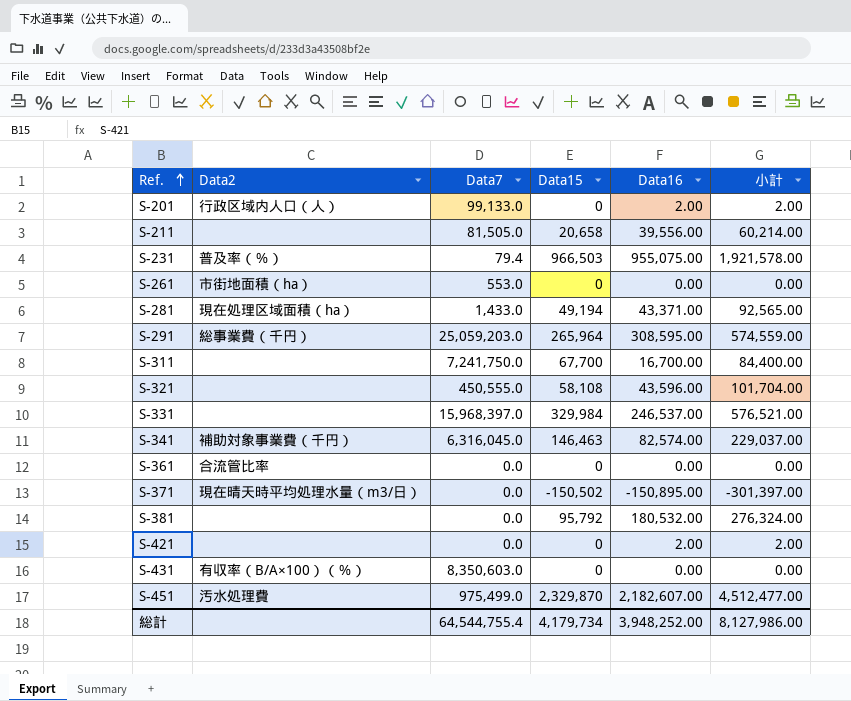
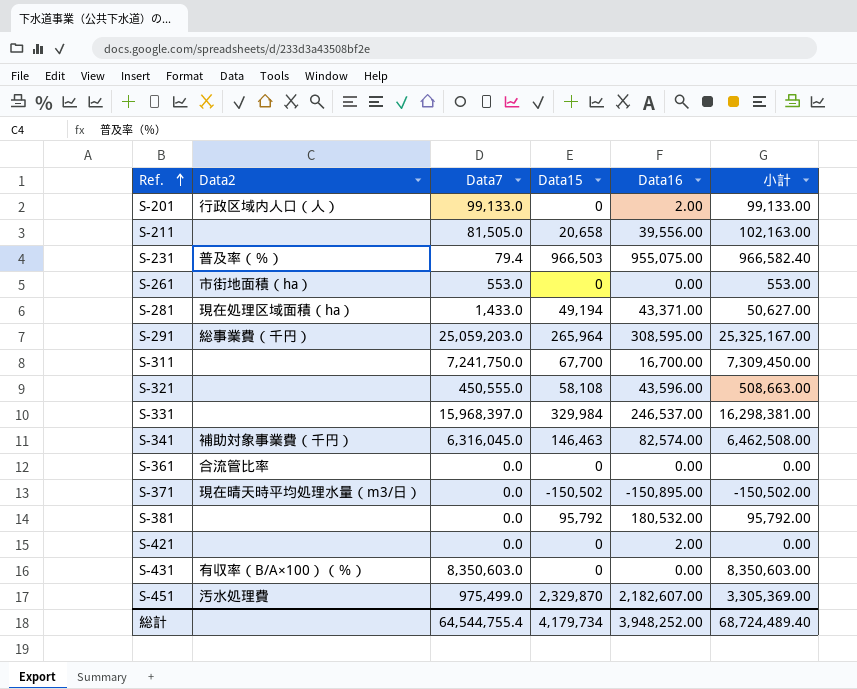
column 小計 | formula: [Data15] + [Data16] -> [Data7] + [Data15]
総計 | 小計: 8,127,986.00 -> 68,724,489.40

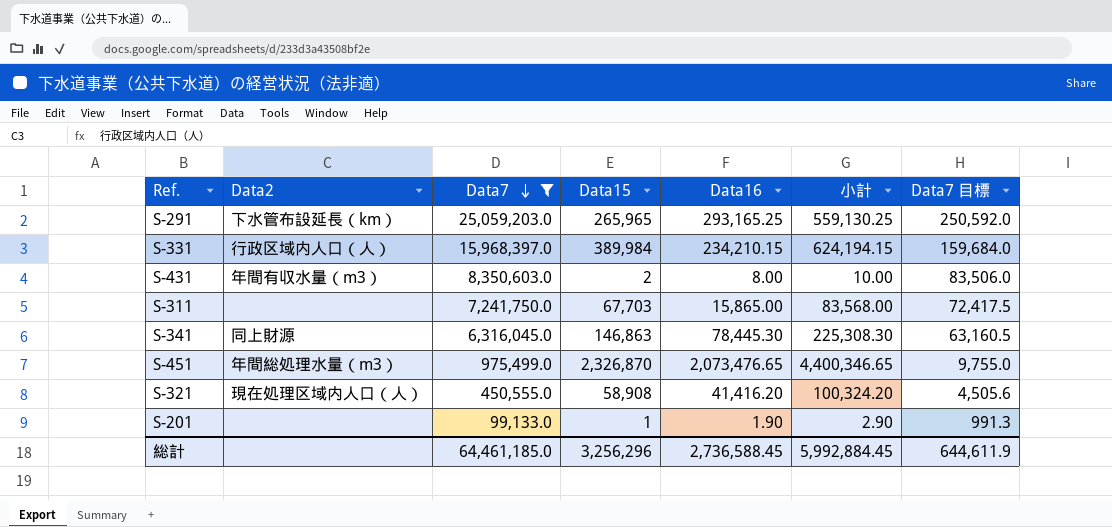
filter: none -> Data7 >= 99,133.0
row order: Ref. ascending -> Data7 descending
column 小計 | formula: [Data7] + [Data15] -> [Data15] + [Data16]
column Data7 目標 | formula: none -> [Data7] * 0.01
S-291 | Data2: 総事業費（千円） -> 下水管布設延長（km）
S-291 | Data15: 265,964 -> 265,965
S-291 | Data16: 308,595.00 -> 293,165.25
S-331 | Data2: none -> 行政区域内人口（人）
S-331 | Data15: 329,984 -> 389,984
S-331 | Data16: 246,537.00 -> 234,210.15
S-431 | Data2: 有収率（B/A×100）（％） -> 年間有収水量（m3）
S-431 | Data15: 0 -> 2
S-431 | Data16: 0.00 -> 8.00
S-311 | Data15: 67,700 -> 67,703
S-311 | Data16: 16,700.00 -> 15,865.00
S-341 | Data2: 補助対象事業費（千円） -> 同上財源
S-341 | Data15: 146,463 -> 146,863
S-341 | Data16: 82,574.00 -> 78,445.30
S-451 | Data2: 汚水処理費 -> 年間総処理水量（m3）
S-451 | Data15: 2,329,870 -> 2,326,870
S-451 | Data16: 2,182,607.00 -> 2,073,476.65
S-321 | Data2: none -> 現在処理区域内人口（人）
S-321 | Data15: 58,108 -> 58,908
S-321 | Data16: 43,596.00 -> 41,416.20
S-201 | Data2: 行政区域内人口（人） -> none
S-201 | Data15: 0 -> 1
S-201 | Data16: 2.00 -> 1.90
総計 | Data7: 64,544,755.4 -> 64,461,185.0
総計 | Data15: 4,179,734 -> 3,256,296
総計 | Data16: 3,948,252.00 -> 2,736,588.45
総計 | 小計: 68,724,489.40 -> 5,992,884.45

